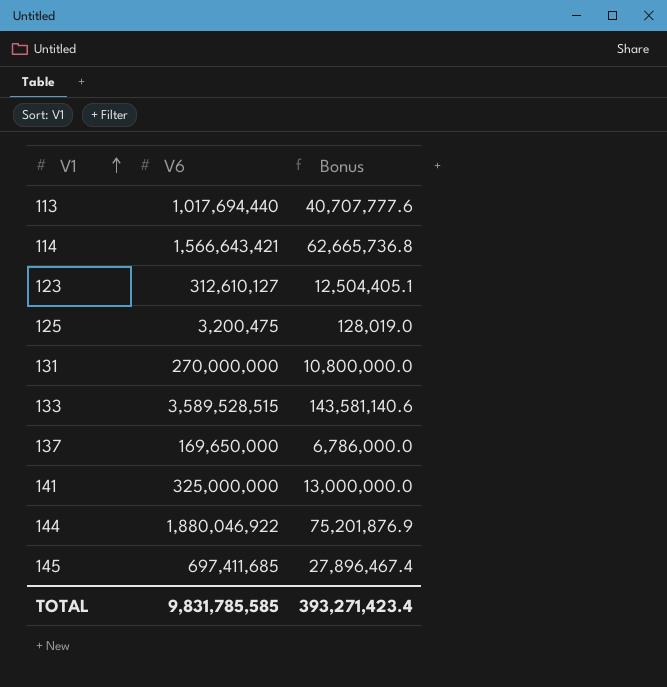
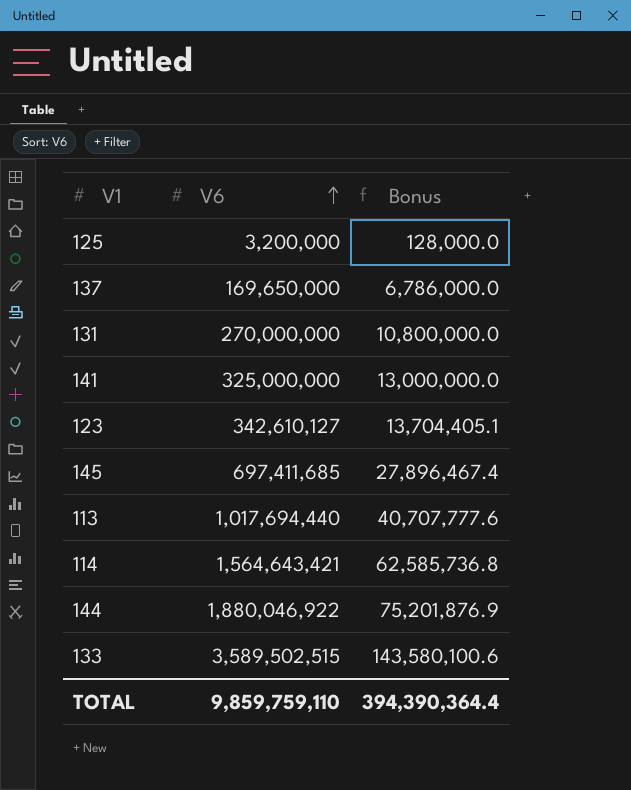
row order: V1 ascending -> V6 ascending
125 | V6: 3,200,475 -> 3,200,000
125 | Bonus: 128,019.0 -> 128,000.0
123 | V6: 312,610,127 -> 342,610,127
123 | Bonus: 12,504,405.1 -> 13,704,405.1
114 | V6: 1,566,643,421 -> 1,564,643,421
114 | Bonus: 62,665,736.8 -> 62,585,736.8
133 | V6: 3,589,528,515 -> 3,589,502,515
133 | Bonus: 143,581,140.6 -> 143,580,100.6
TOTAL | V6: 9,831,785,585 -> 9,859,759,110
TOTAL | Bonus: 393,271,423.4 -> 394,390,364.4

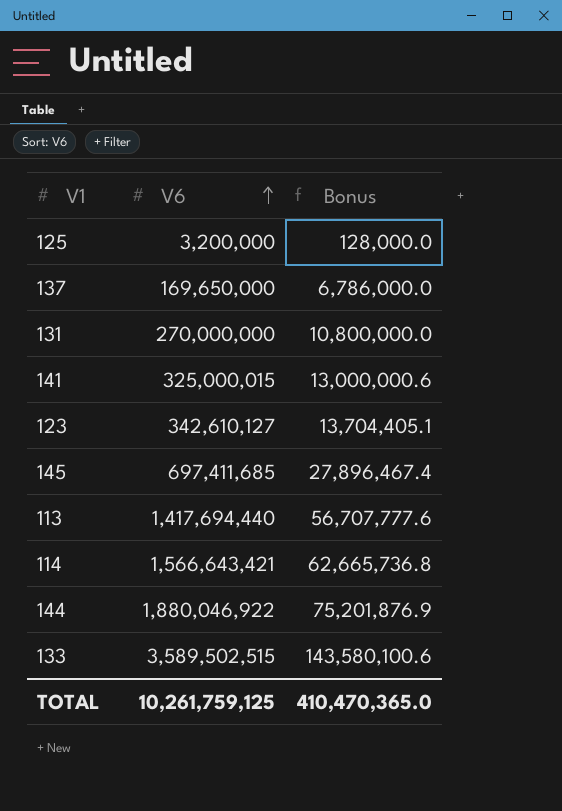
141 | V6: 325,000,000 -> 325,000,015
141 | Bonus: 13,000,000.0 -> 13,000,000.6
113 | V6: 1,017,694,440 -> 1,417,694,440
113 | Bonus: 40,707,777.6 -> 56,707,777.6
114 | V6: 1,564,643,421 -> 1,566,643,421
114 | Bonus: 62,585,736.8 -> 62,665,736.8
TOTAL | V6: 9,859,759,110 -> 10,261,759,125
TOTAL | Bonus: 394,390,364.4 -> 410,470,365.0

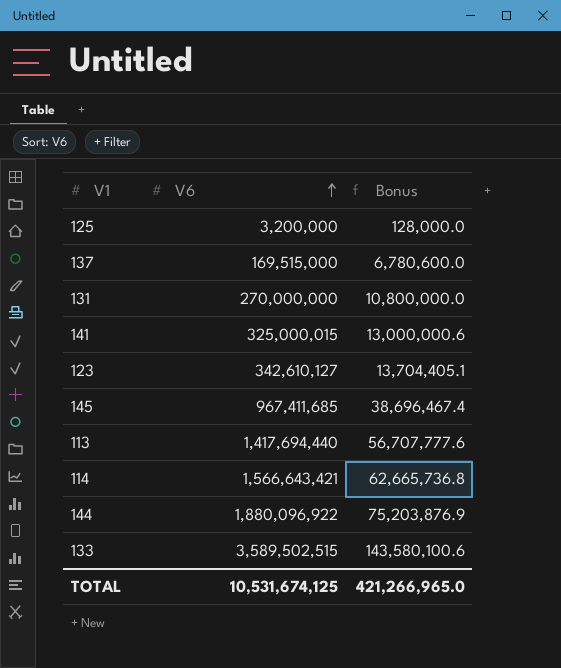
137 | V6: 169,650,000 -> 169,515,000
137 | Bonus: 6,786,000.0 -> 6,780,600.0
145 | V6: 697,411,685 -> 967,411,685
145 | Bonus: 27,896,467.4 -> 38,696,467.4
144 | V6: 1,880,046,922 -> 1,880,096,922
144 | Bonus: 75,201,876.9 -> 75,203,876.9
TOTAL | V6: 10,261,759,125 -> 10,531,674,125
TOTAL | Bonus: 410,470,365.0 -> 421,266,965.0

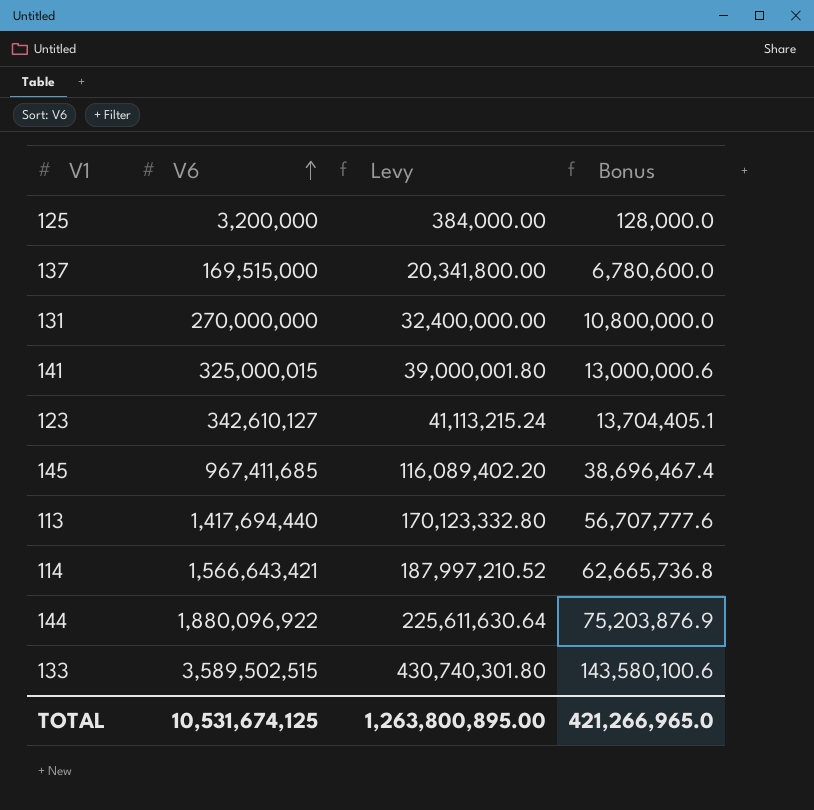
column Levy | formula: none -> [V6] * 0.12

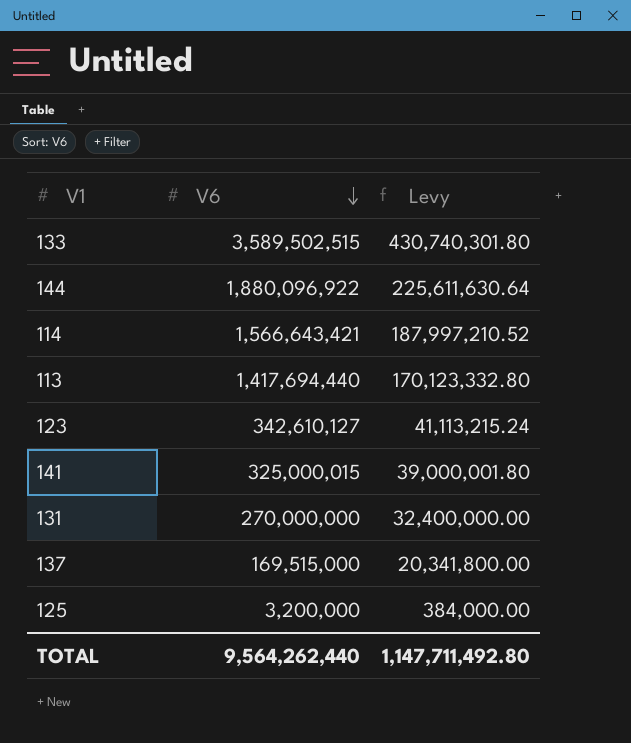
row order: V6 ascending -> V6 descending
column Bonus | formula: [V6] * 0.04 -> none
row 145: 967,411,685 | 116,089,402.20 | 38,696,467.4 -> none
TOTAL | V6: 10,531,674,125 -> 9,564,262,440
TOTAL | Levy: 1,263,800,895.00 -> 1,147,711,492.80

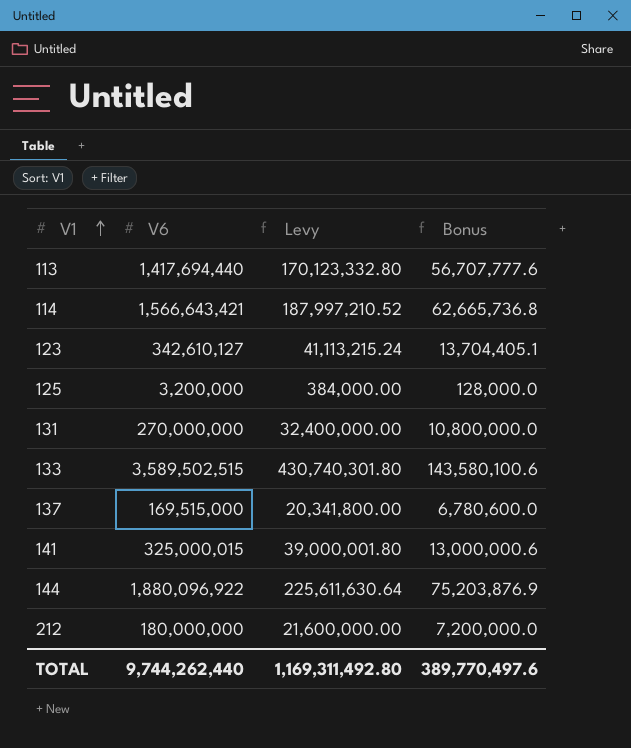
row order: V6 descending -> V1 ascending
column Bonus | formula: none -> [V6] * 0.04
row 212: none -> 180,000,000 | 21,600,000.00 | 7,200,000.0
TOTAL | V6: 9,564,262,440 -> 9,744,262,440
TOTAL | Levy: 1,147,711,492.80 -> 1,169,311,492.80

